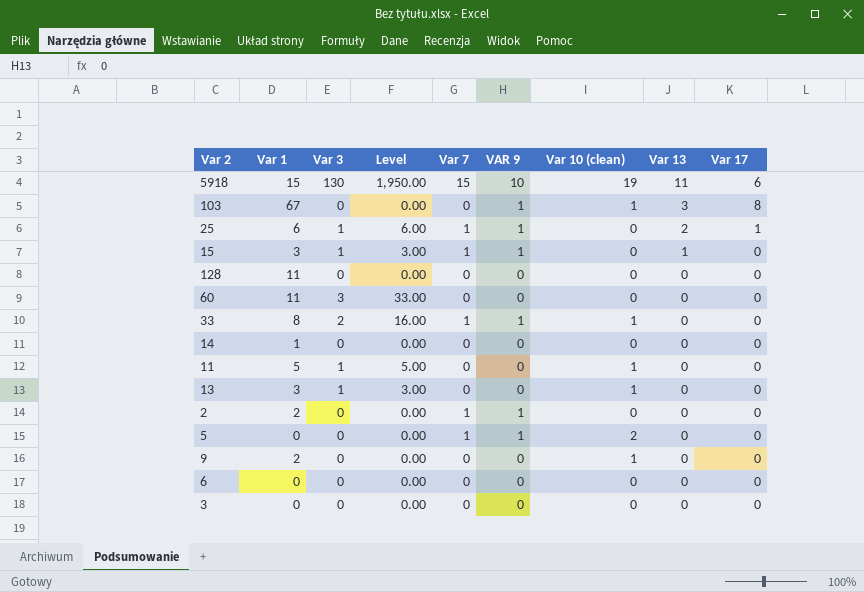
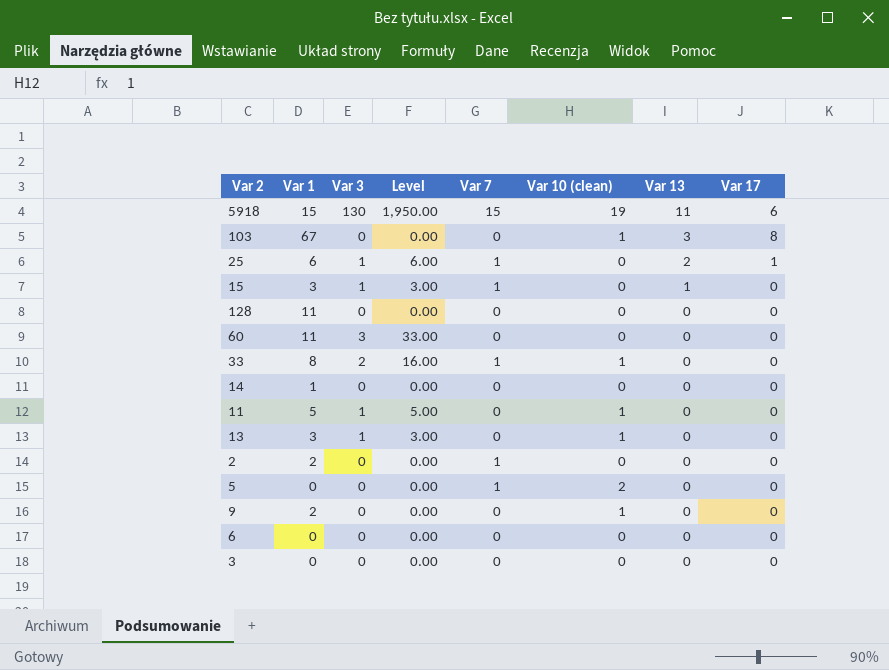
column VAR 9 | position: 6 -> none

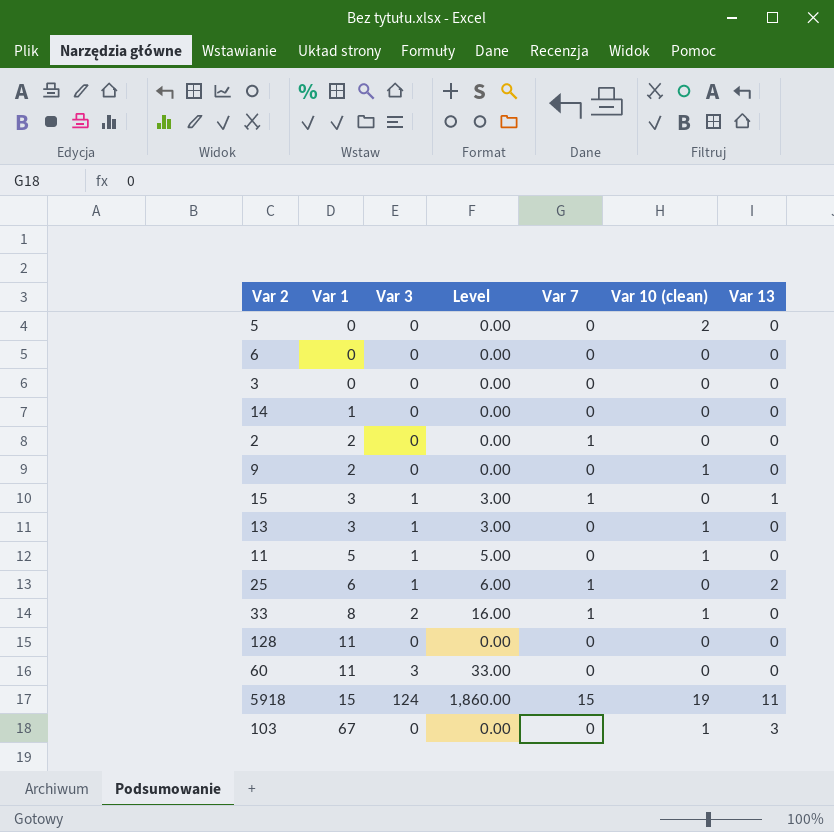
row order: Var 13 descending -> Var 1 ascending
column Var 17 | position: 8 -> none
5 | Var 7: 1 -> 0
5918 | Var 3: 130 -> 124
5918 | Level: 1,950.00 -> 1,860.00

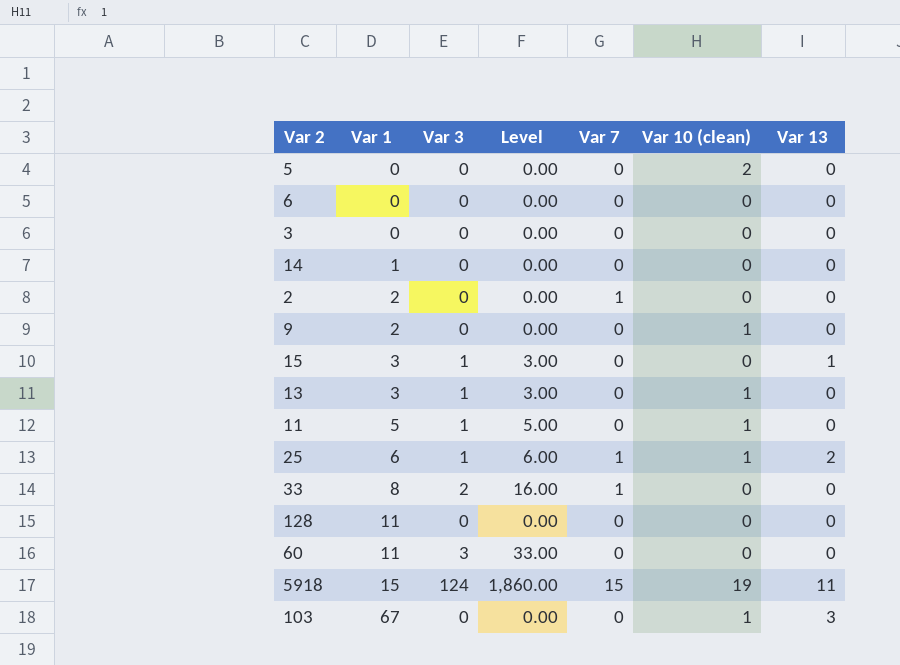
15 | Var 7: 1 -> 0
25 | Var 10 (clean): 0 -> 1
33 | Var 10 (clean): 1 -> 0

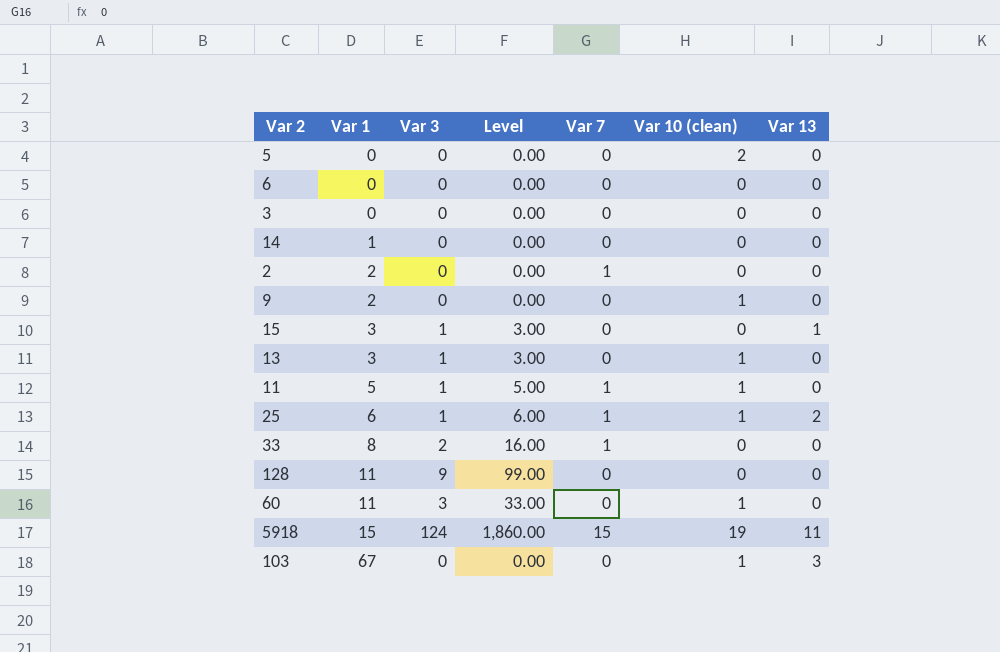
11 | Var 7: 0 -> 1
128 | Var 3: 0 -> 9
128 | Level: 0.00 -> 99.00
60 | Var 10 (clean): 0 -> 1

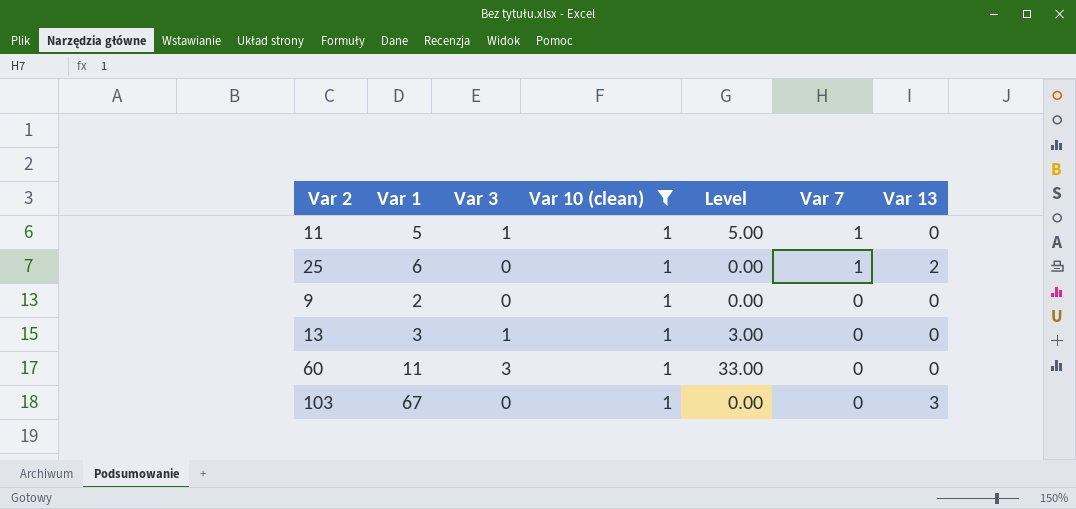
filter: none -> Var 10 (clean) = 1
row order: Var 1 ascending -> Var 7 descending
column Var 10 (clean) | position: 6 -> 4
25 | Var 3: 1 -> 0
25 | Level: 6.00 -> 0.00

